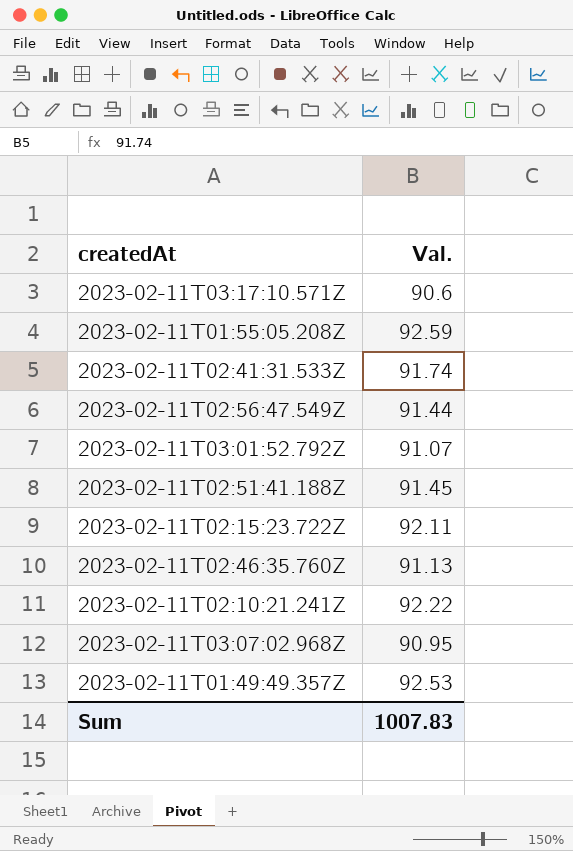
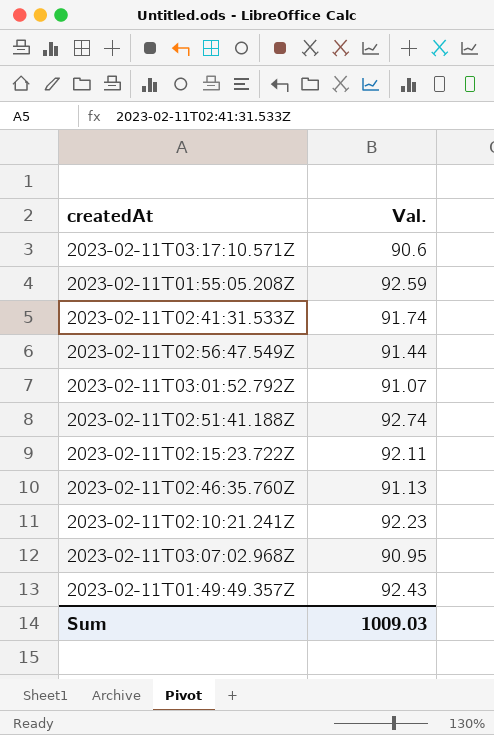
2023-02-11T02:51:41.188Z | Val.: 91.45 -> 92.74
2023-02-11T02:10:21.241Z | Val.: 92.22 -> 92.23
2023-02-11T01:49:49.357Z | Val.: 92.53 -> 92.43
Sum | Val.: 1007.83 -> 1009.03

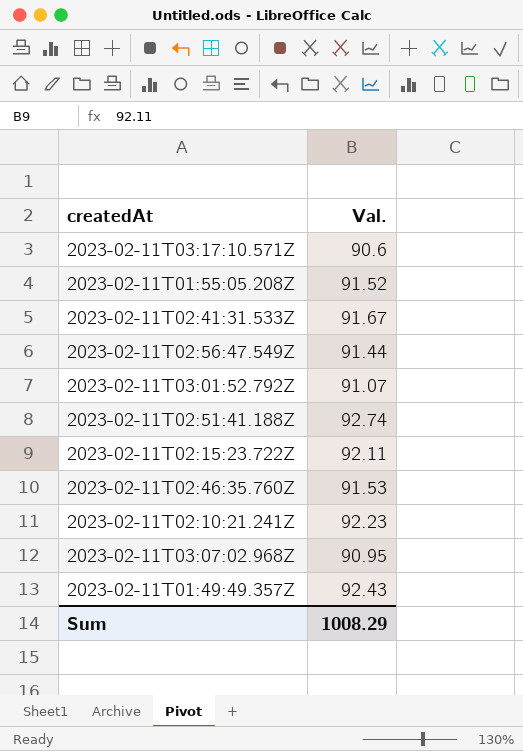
2023-02-11T01:55:05.208Z | Val.: 92.59 -> 91.52
2023-02-11T02:41:31.533Z | Val.: 91.74 -> 91.67
2023-02-11T02:46:35.760Z | Val.: 91.13 -> 91.53
Sum | Val.: 1009.03 -> 1008.29

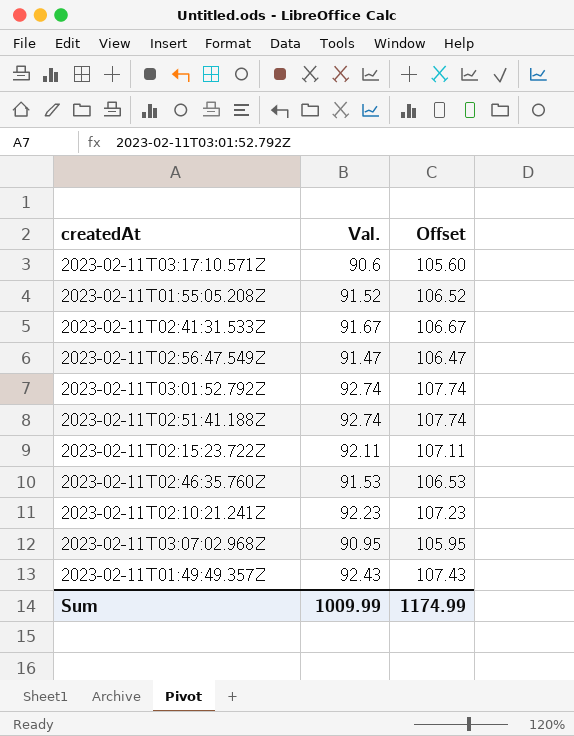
column Offset | formula: none -> [Val.] + 15
2023-02-11T02:56:47.549Z | Val.: 91.44 -> 91.47
2023-02-11T03:01:52.792Z | Val.: 91.07 -> 92.74
Sum | Val.: 1008.29 -> 1009.99

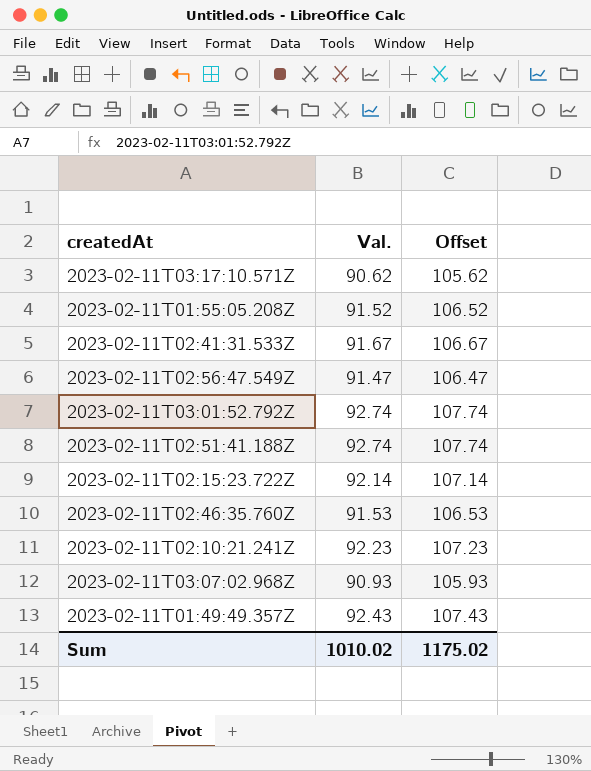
2023-02-11T03:17:10.571Z | Val.: 90.6 -> 90.62
2023-02-11T03:17:10.571Z | Offset: 105.60 -> 105.62
2023-02-11T02:15:23.722Z | Val.: 92.11 -> 92.14
2023-02-11T02:15:23.722Z | Offset: 107.11 -> 107.14
2023-02-11T03:07:02.968Z | Val.: 90.95 -> 90.93
2023-02-11T03:07:02.968Z | Offset: 105.95 -> 105.93
Sum | Val.: 1009.99 -> 1010.02
Sum | Offset: 1174.99 -> 1175.02

